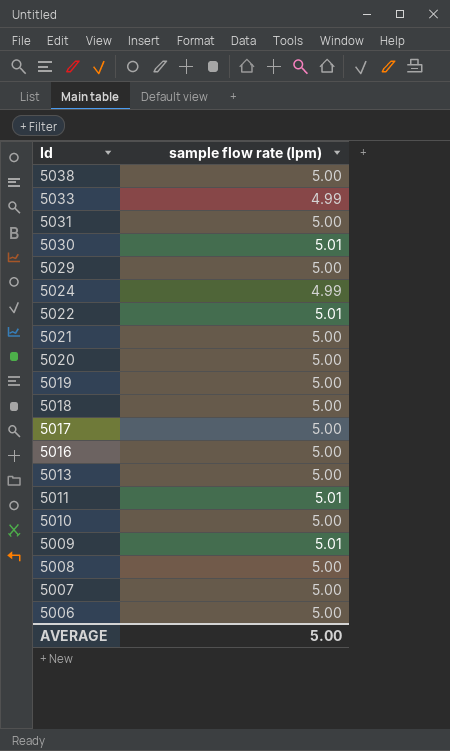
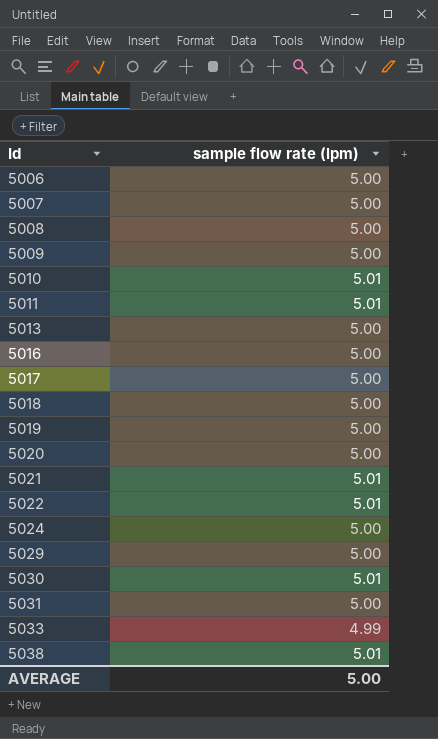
row order: Id descending -> Id ascending
5009 | sample flow rate (lpm): 5.01 -> 5.00
5010 | sample flow rate (lpm): 5.00 -> 5.01
5021 | sample flow rate (lpm): 5.00 -> 5.01
5024 | sample flow rate (lpm): 4.99 -> 5.00
5038 | sample flow rate (lpm): 5.00 -> 5.01

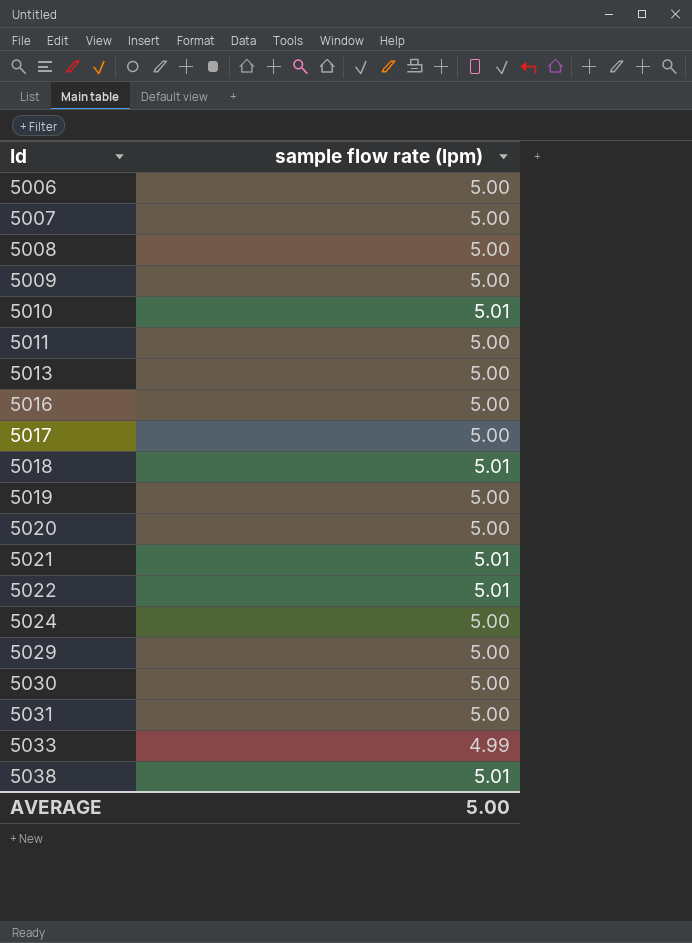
5011 | sample flow rate (lpm): 5.01 -> 5.00
5018 | sample flow rate (lpm): 5.00 -> 5.01
5030 | sample flow rate (lpm): 5.01 -> 5.00

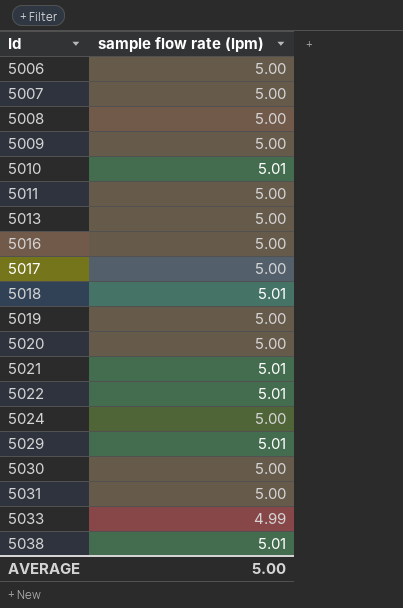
5029 | sample flow rate (lpm): 5.00 -> 5.01

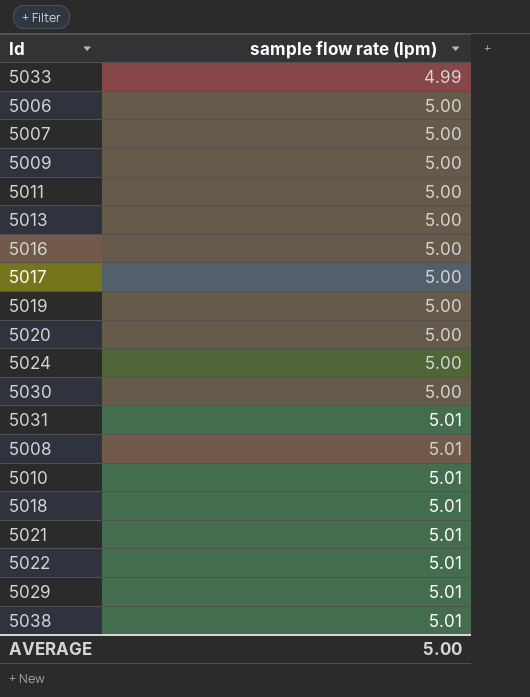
row order: Id ascending -> sample flow rate (lpm) ascending
5031 | sample flow rate (lpm): 5.00 -> 5.01
5008 | sample flow rate (lpm): 5.00 -> 5.01

